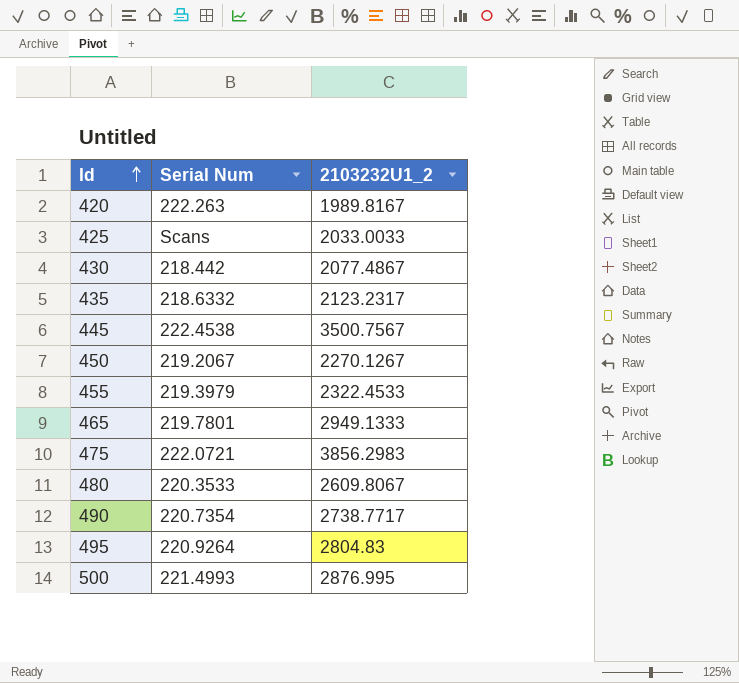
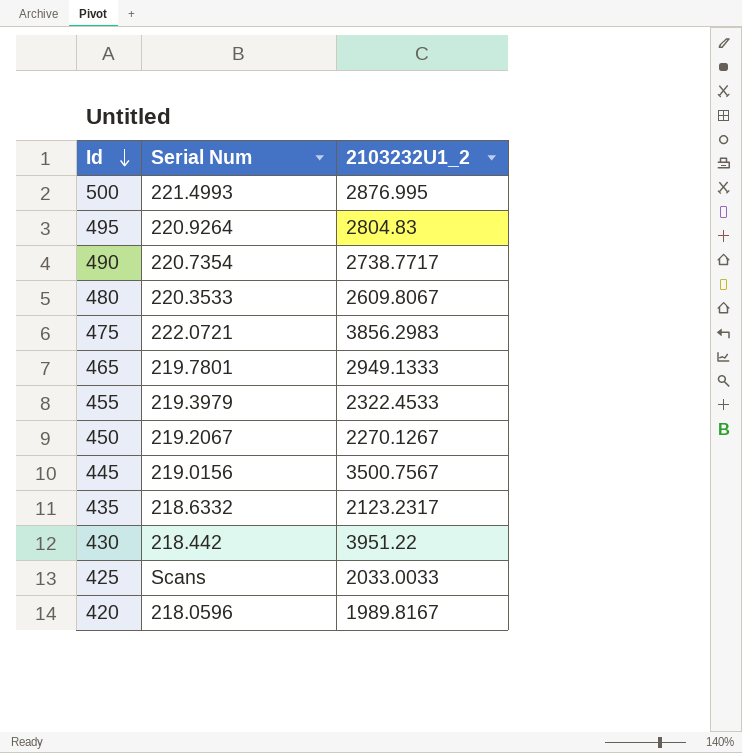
row order: Id ascending -> Id descending
445 | Serial Num: 222.4538 -> 219.0156
430 | 2103232U1_2: 2077.4867 -> 3951.22
420 | Serial Num: 222.263 -> 218.0596

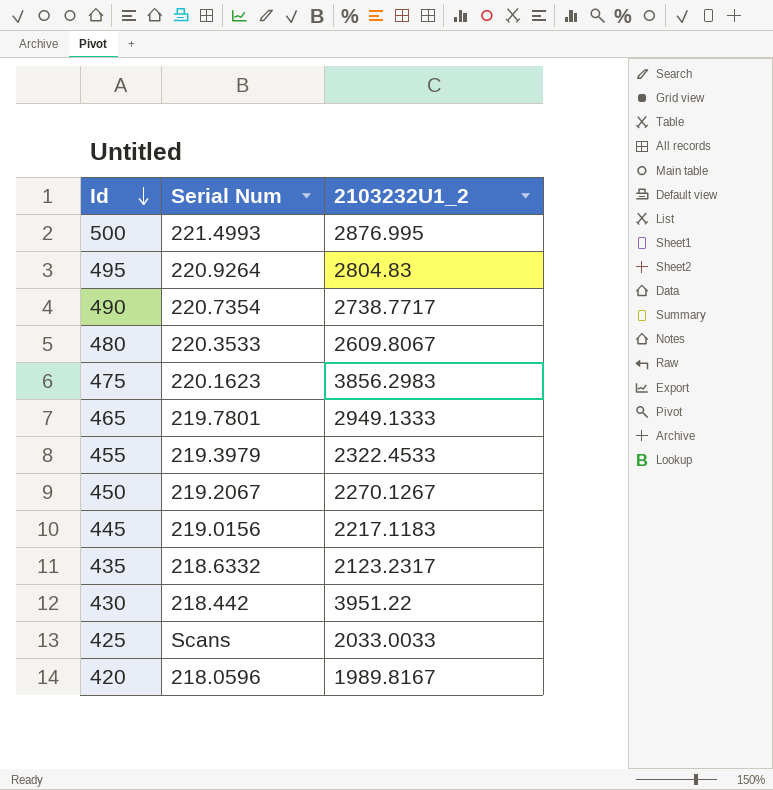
475 | Serial Num: 222.0721 -> 220.1623
445 | 2103232U1_2: 3500.7567 -> 2217.1183

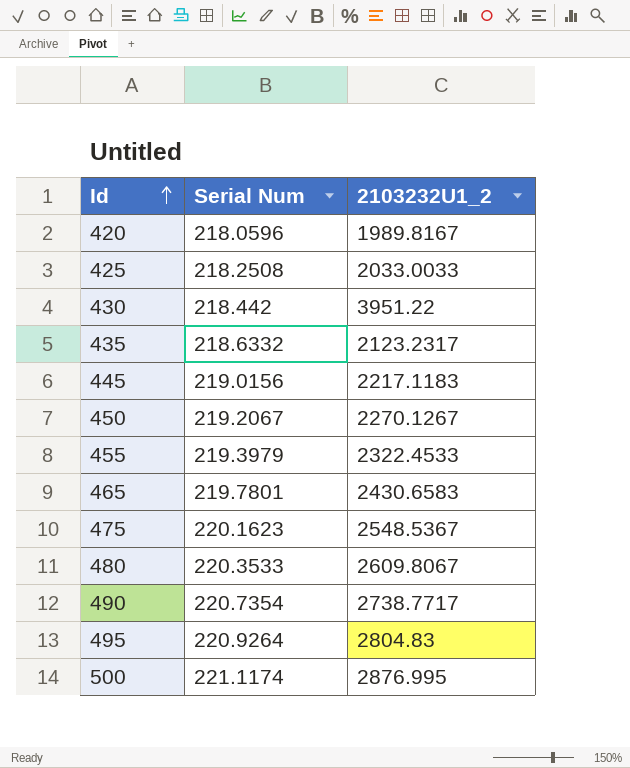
row order: Id descending -> Id ascending
425 | Serial Num: Scans -> 218.2508
465 | 2103232U1_2: 2949.1333 -> 2430.6583
475 | 2103232U1_2: 3856.2983 -> 2548.5367
500 | Serial Num: 221.4993 -> 221.1174

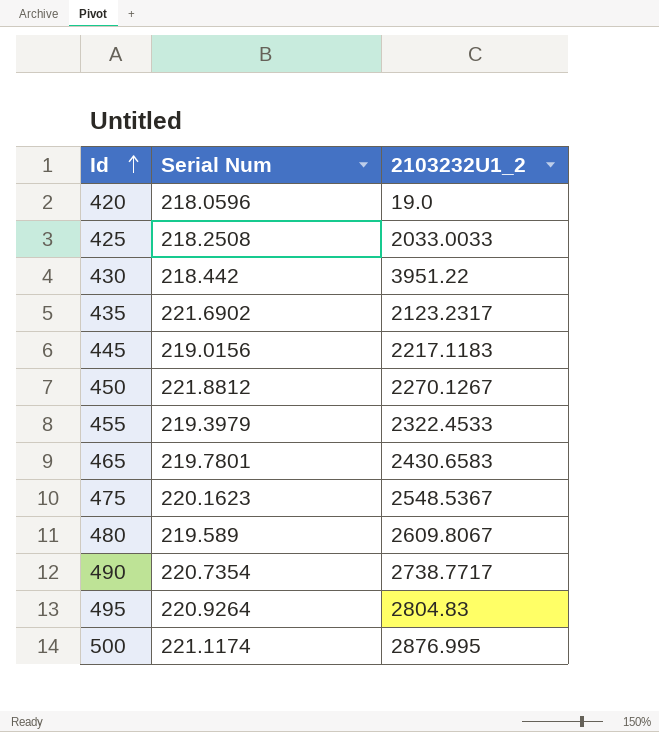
420 | 2103232U1_2: 1989.8167 -> 19.0
435 | Serial Num: 218.6332 -> 221.6902
450 | Serial Num: 219.2067 -> 221.8812
480 | Serial Num: 220.3533 -> 219.589

